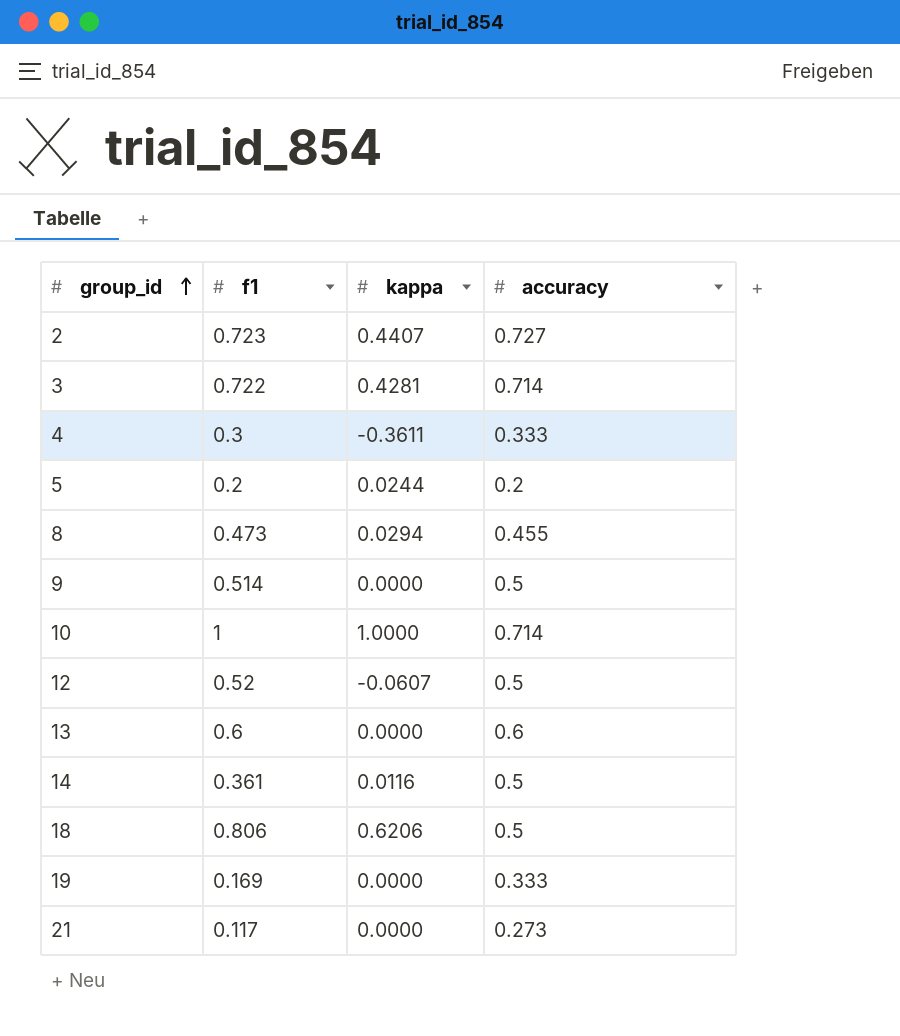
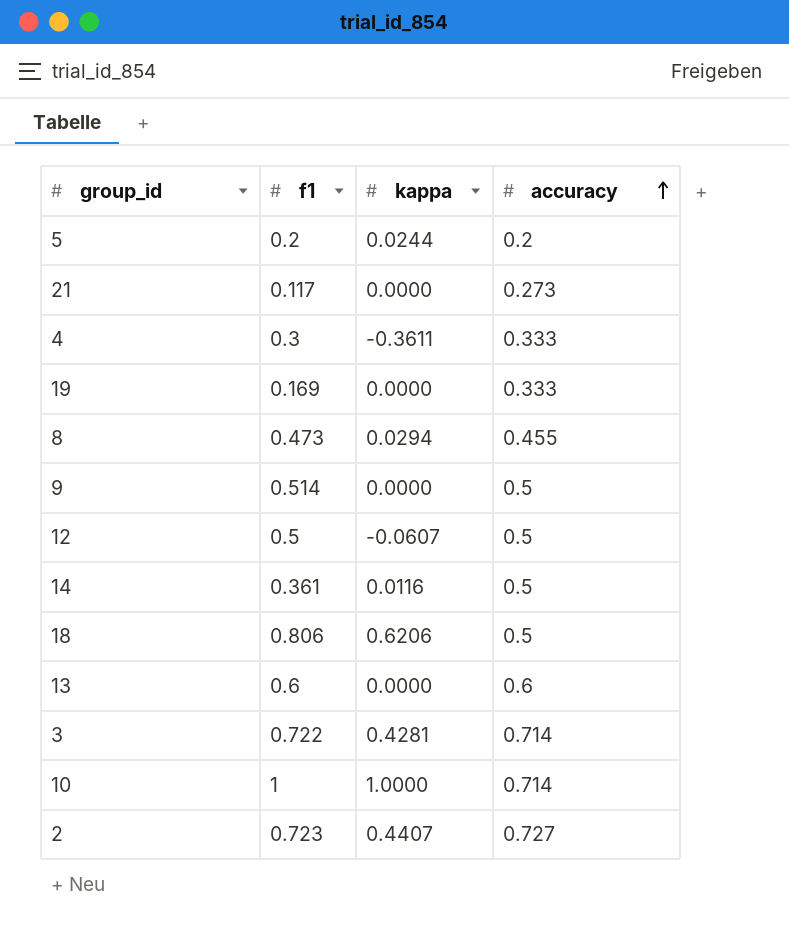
row order: group_id ascending -> accuracy ascending
12 | f1: 0.52 -> 0.5

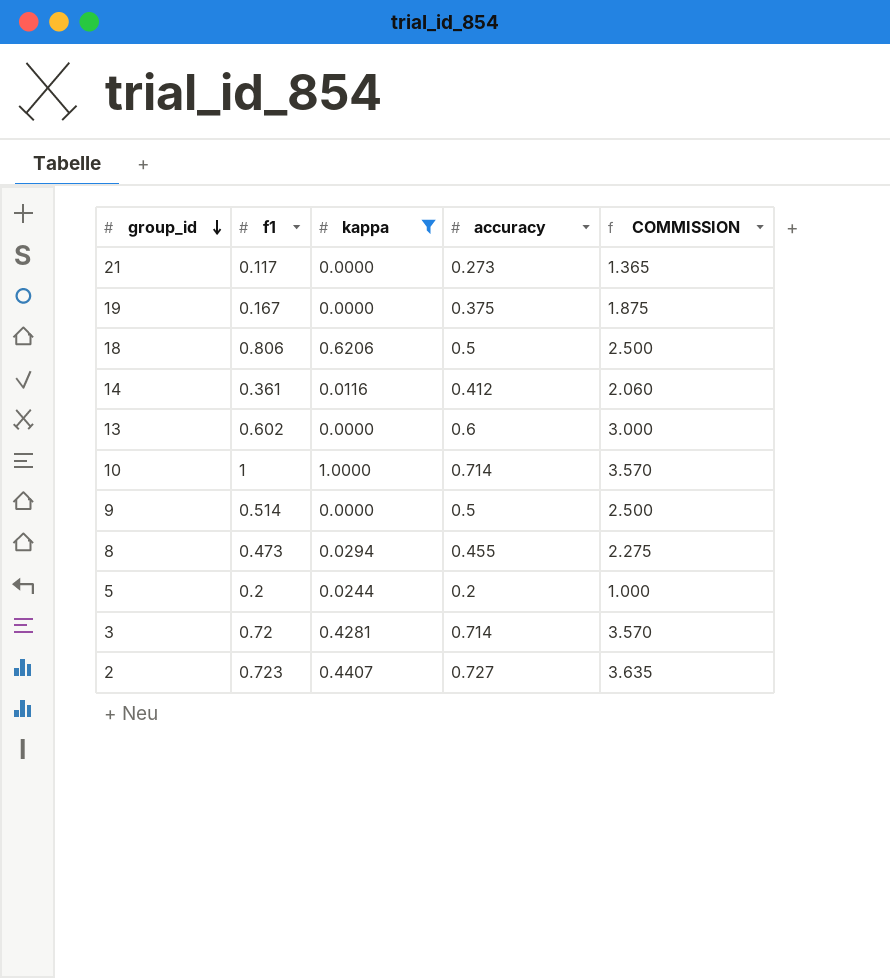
filter: none -> kappa >= 0.0000
row order: accuracy ascending -> group_id descending
column COMMISSION | formula: none -> [accuracy] * 5
19 | f1: 0.169 -> 0.167
19 | accuracy: 0.333 -> 0.375
14 | accuracy: 0.5 -> 0.412
13 | f1: 0.6 -> 0.602
3 | f1: 0.722 -> 0.72

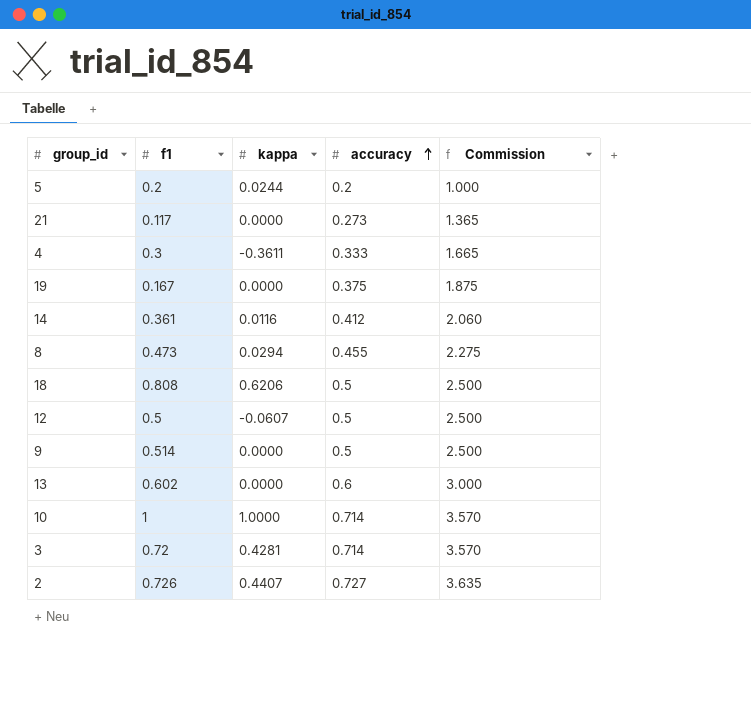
filter: kappa >= 0.0000 -> none
row order: group_id descending -> accuracy ascending
column name: COMMISSION -> Commission
18 | f1: 0.806 -> 0.808
2 | f1: 0.723 -> 0.726

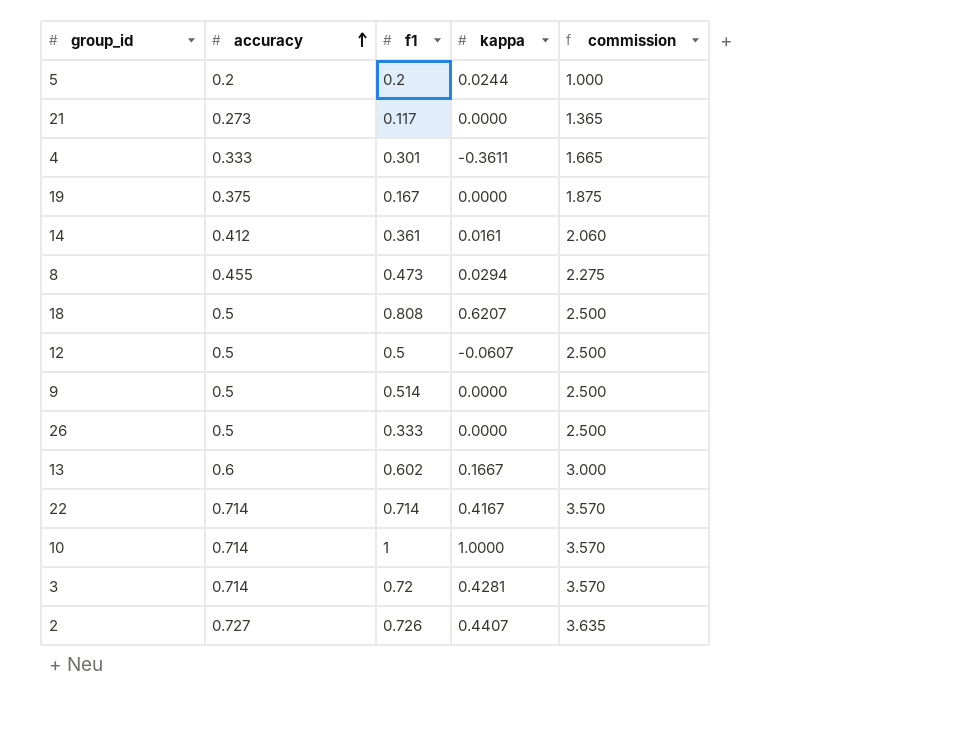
column accuracy | position: 4 -> 2
column name: Commission -> commission
4 | f1: 0.3 -> 0.301
14 | kappa: 0.0116 -> 0.0161
18 | kappa: 0.6206 -> 0.6207
row 26: none -> 0.5 | 0.333 | 0.0000 | 2.500
13 | kappa: 0.0000 -> 0.1667
row 22: none -> 0.714 | 0.714 | 0.4167 | 3.570

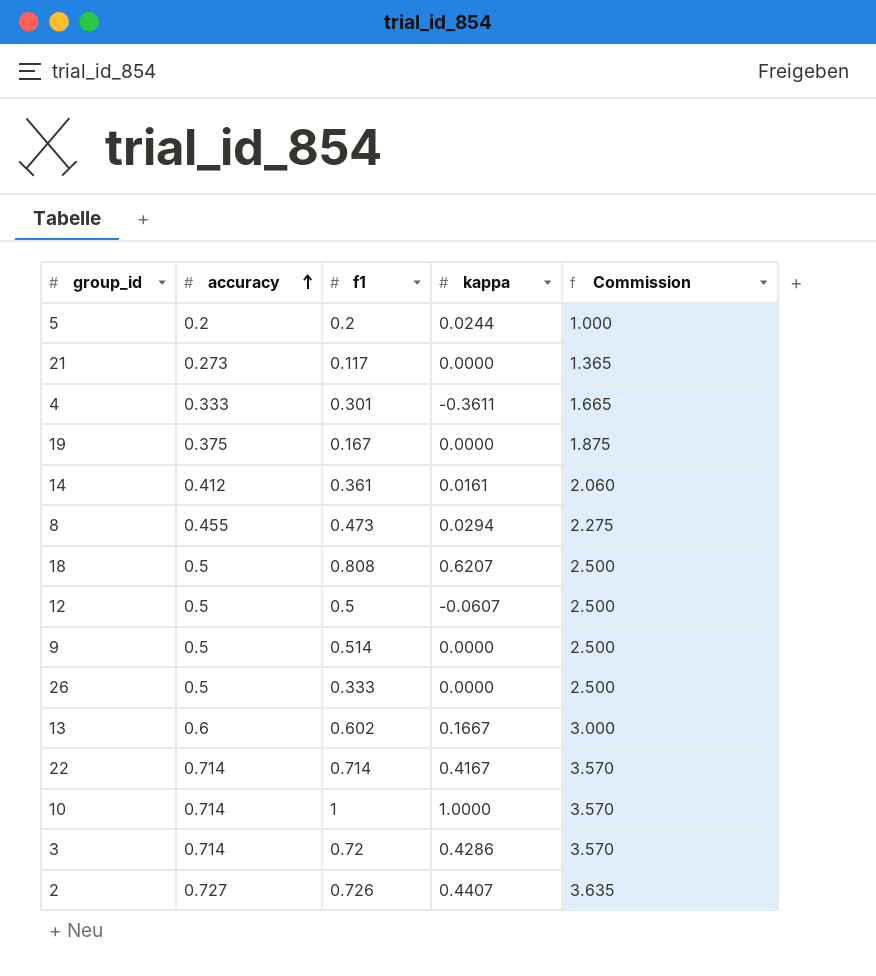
column name: commission -> Commission
3 | kappa: 0.4281 -> 0.4286

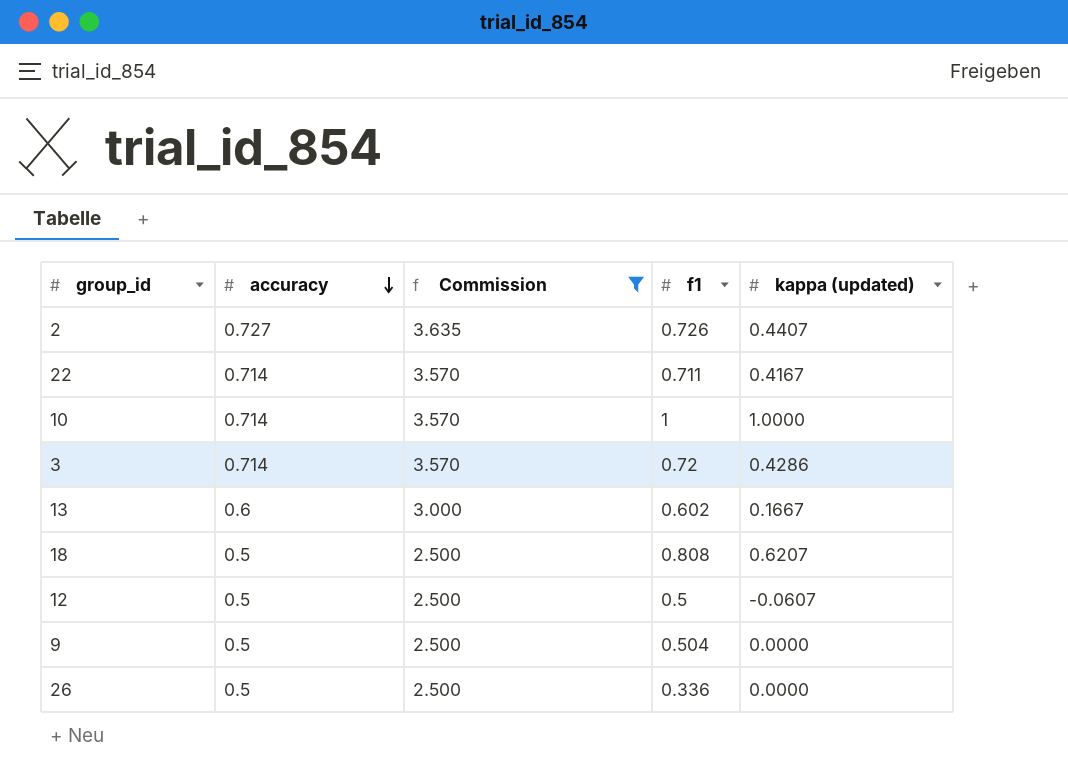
filter: none -> Commission >= 2.500
row order: accuracy ascending -> accuracy descending
column Commission | position: 5 -> 3
column name: kappa -> kappa (updated)
22 | f1: 0.714 -> 0.711
9 | f1: 0.514 -> 0.504
26 | f1: 0.333 -> 0.336

